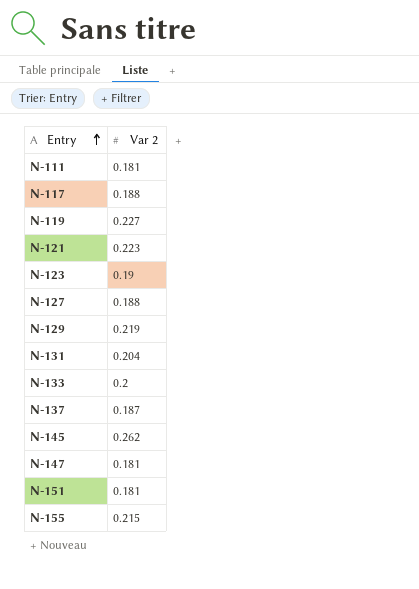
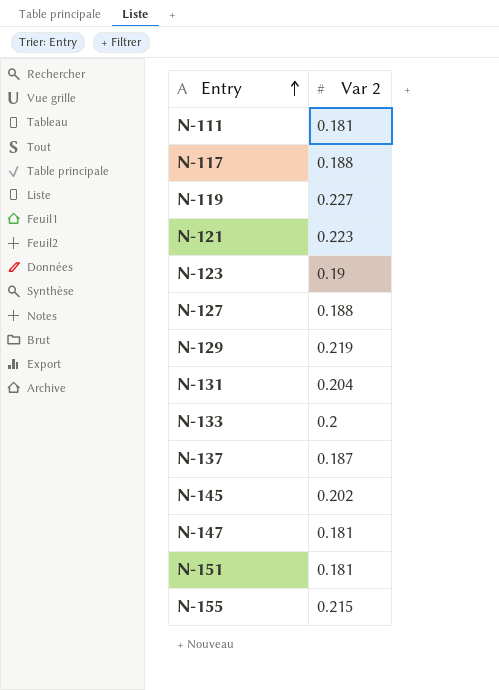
N-145 | Var 2: 0.262 -> 0.202

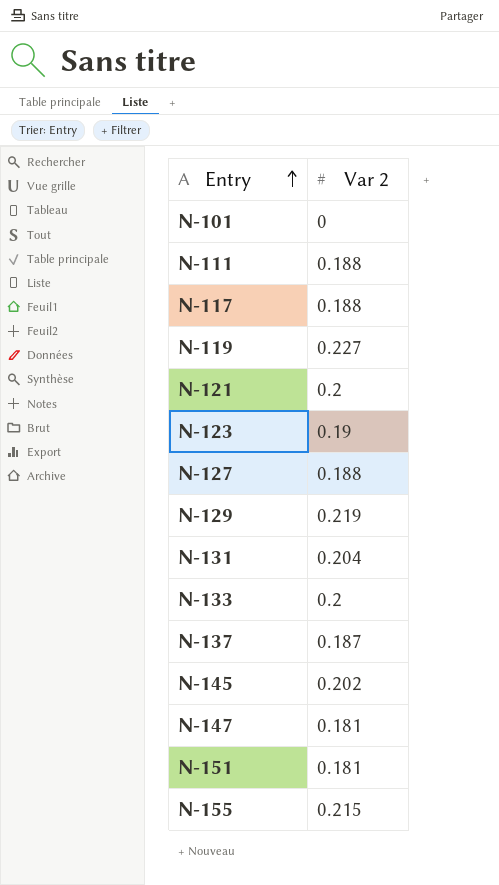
row N-101: none -> 0
N-111 | Var 2: 0.181 -> 0.188
N-121 | Var 2: 0.223 -> 0.2

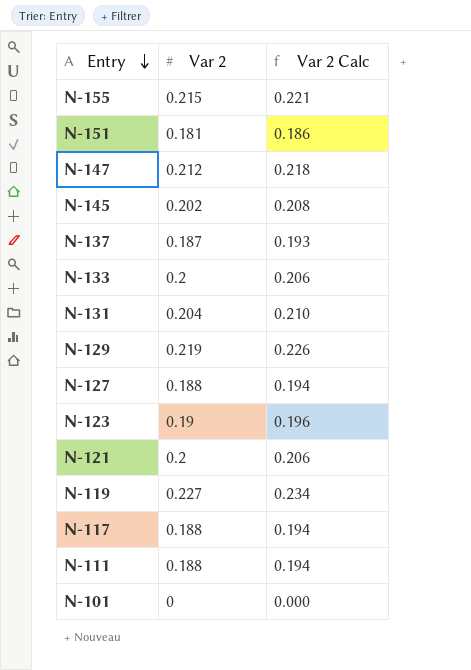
row order: Entry ascending -> Entry descending
column Var 2 Calc | formula: none -> [Var 2] * 1.03
N-147 | Var 2: 0.181 -> 0.212

